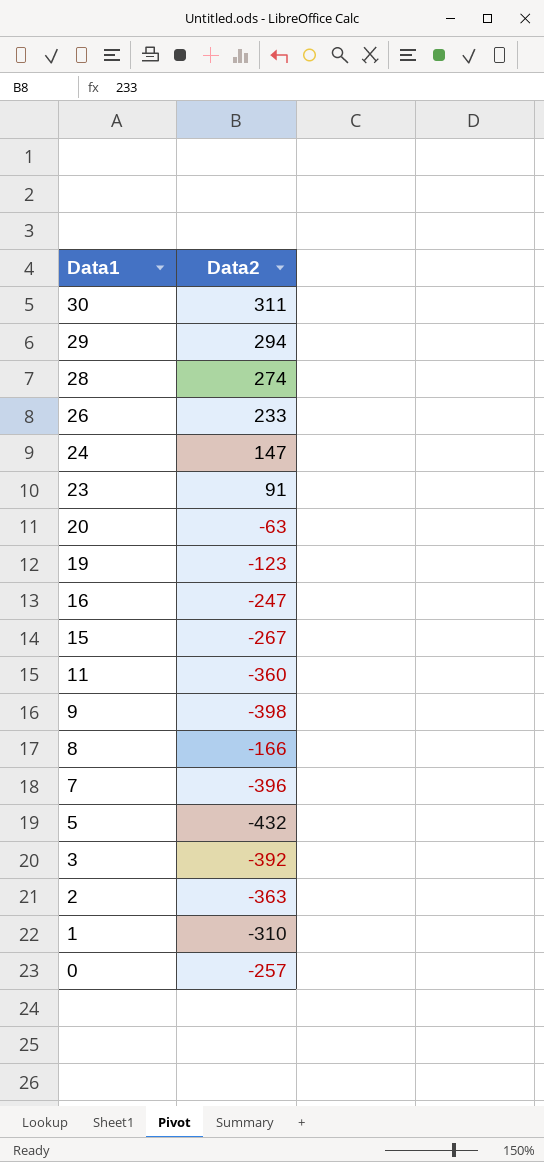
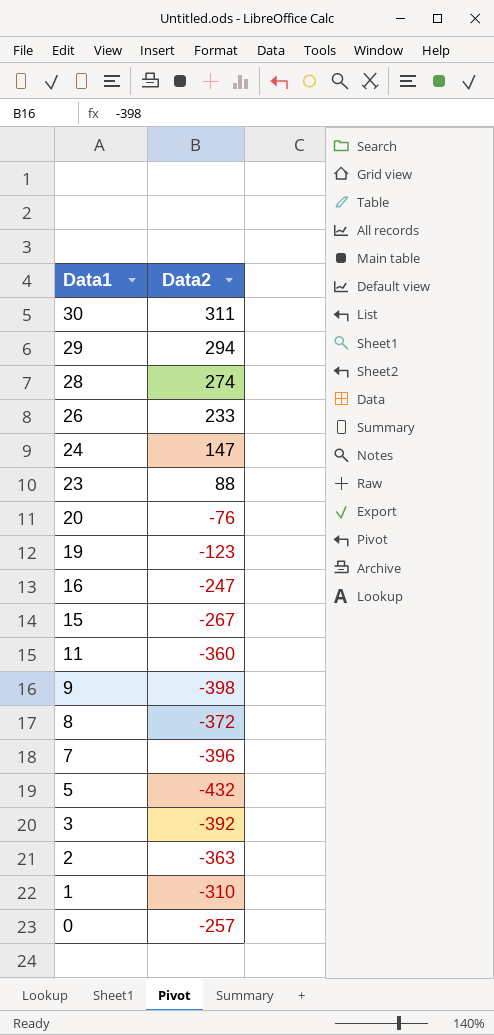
23 | Data2: 91 -> 88
20 | Data2: -63 -> -76
8 | Data2: -166 -> -372

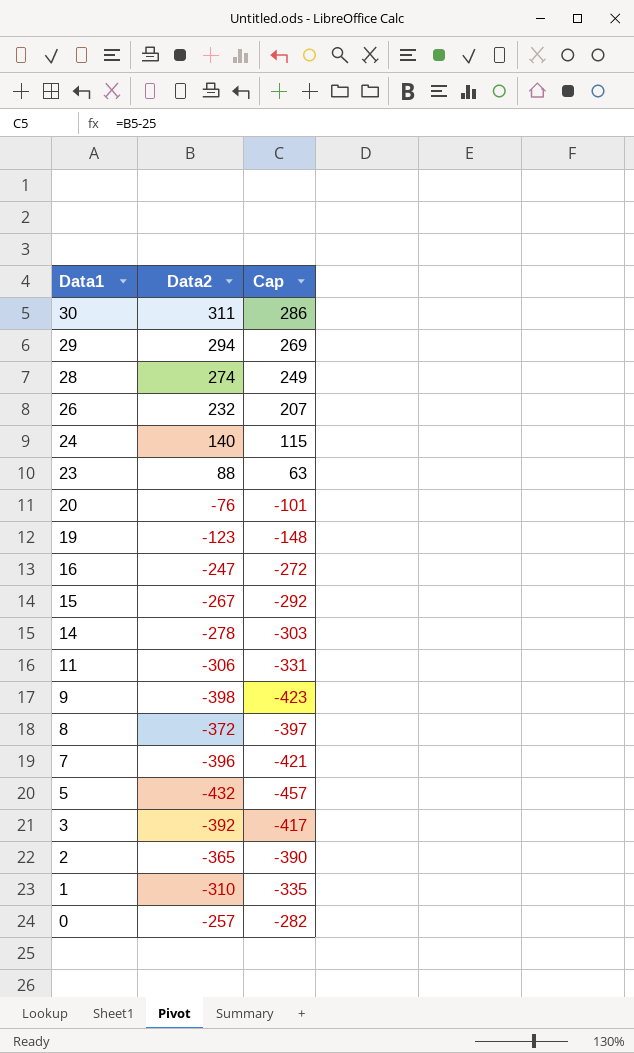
column Cap | formula: none -> [Data2] - 25
26 | Data2: 233 -> 232
24 | Data2: 147 -> 140
row 14: none -> -278 | -303
11 | Data2: -360 -> -306
2 | Data2: -363 -> -365

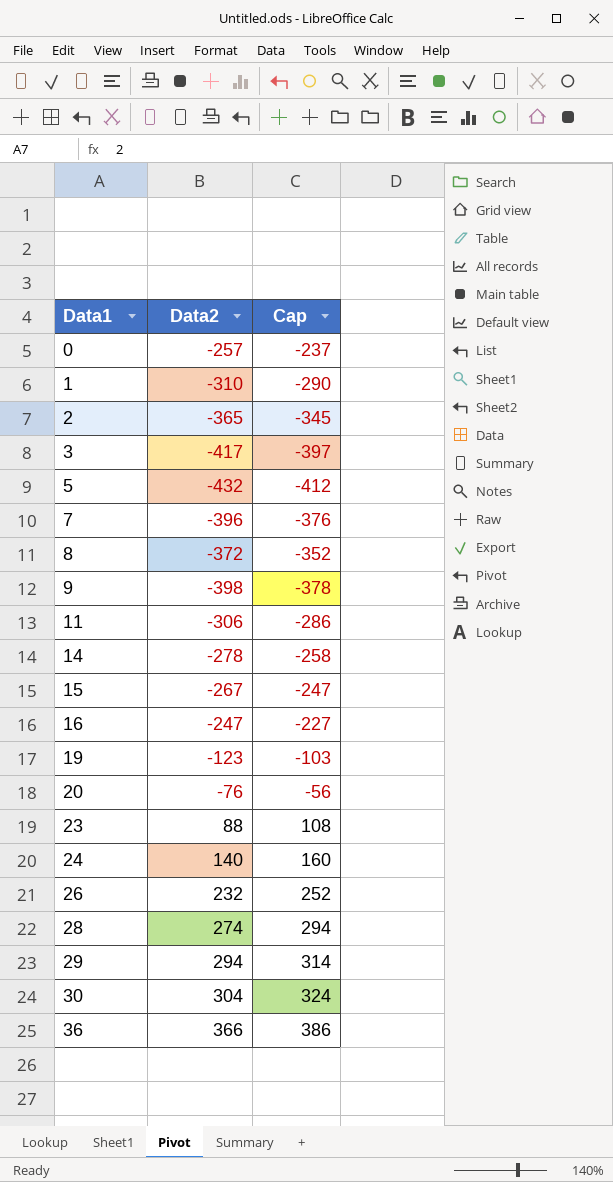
row order: Data1 descending -> Data1 ascending
column Cap | formula: [Data2] - 25 -> [Data2] + 20
3 | Data2: -392 -> -417
30 | Data2: 311 -> 304
row 36: none -> 366 | 386

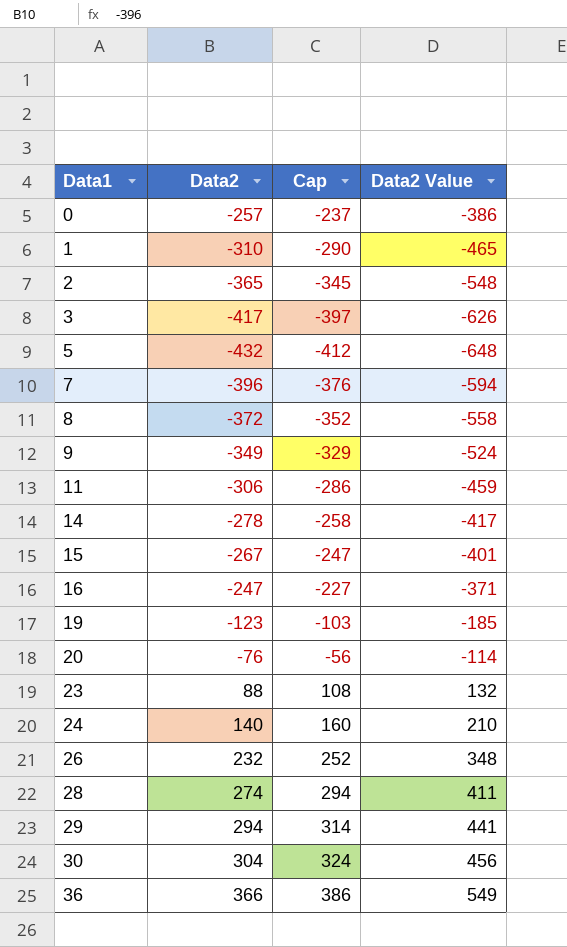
column Data2 Value | formula: none -> [Data2] * 1.5
9 | Data2: -398 -> -349
9 | Cap: -378 -> -329

